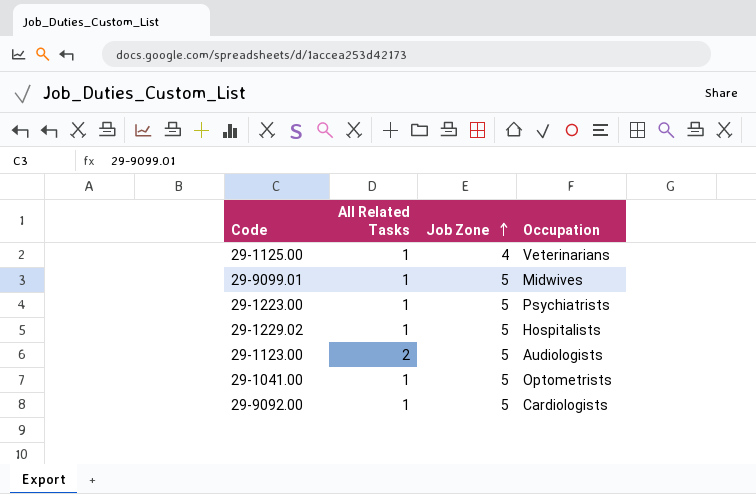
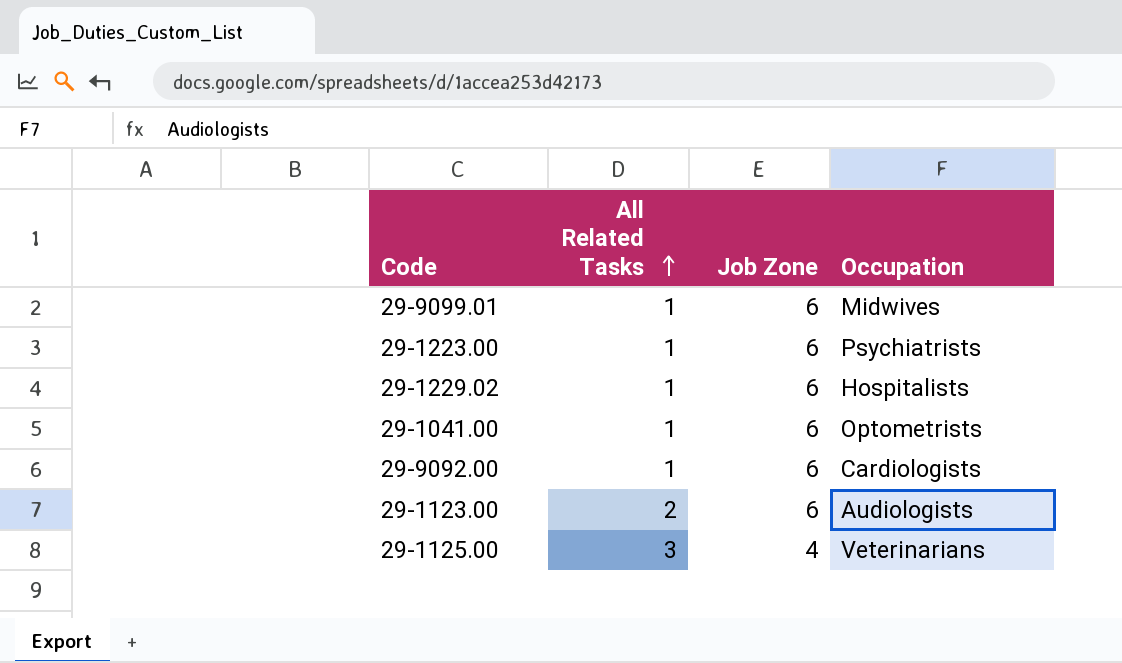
row order: Job Zone ascending -> All Related Tasks ascending
29-9099.01 | Job Zone: 5 -> 6
29-1223.00 | Job Zone: 5 -> 6
29-1229.02 | Job Zone: 5 -> 6
29-1041.00 | Job Zone: 5 -> 6
29-9092.00 | Job Zone: 5 -> 6
29-1123.00 | Job Zone: 5 -> 6
29-1125.00 | All Related Tasks: 1 -> 3

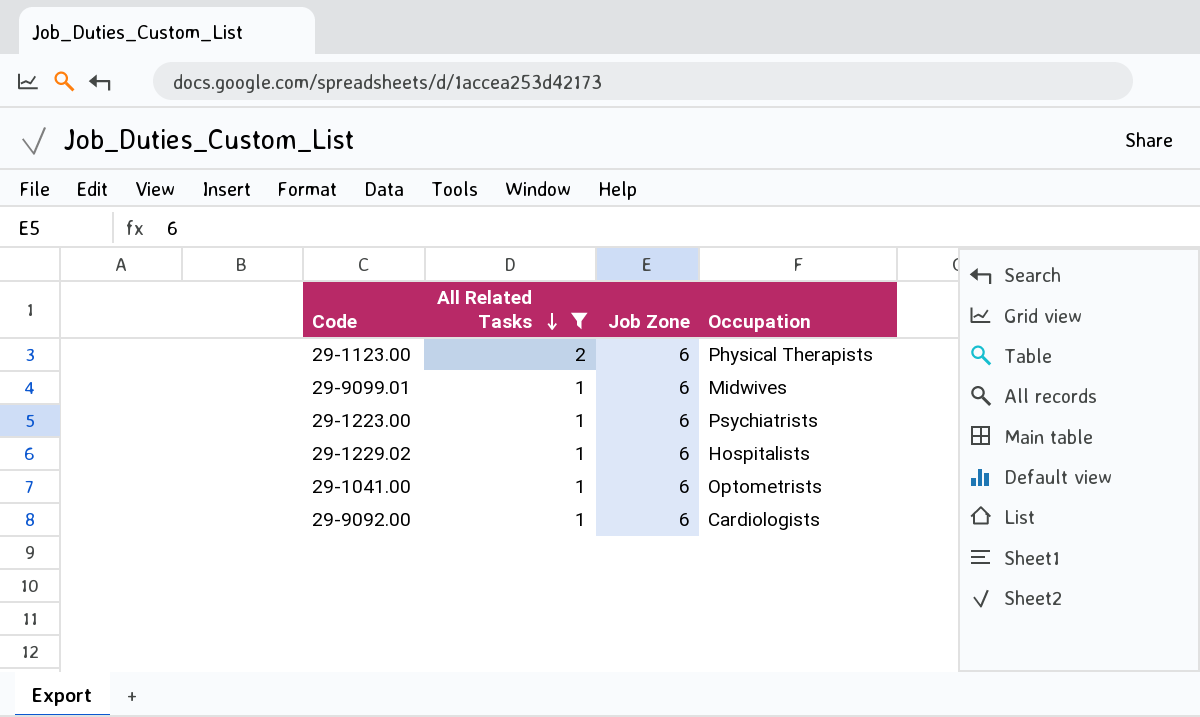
filter: none -> All Related Tasks != 3
row order: All Related Tasks ascending -> All Related Tasks descending
29-1123.00 | Occupation: Audiologists -> Physical Therapists

